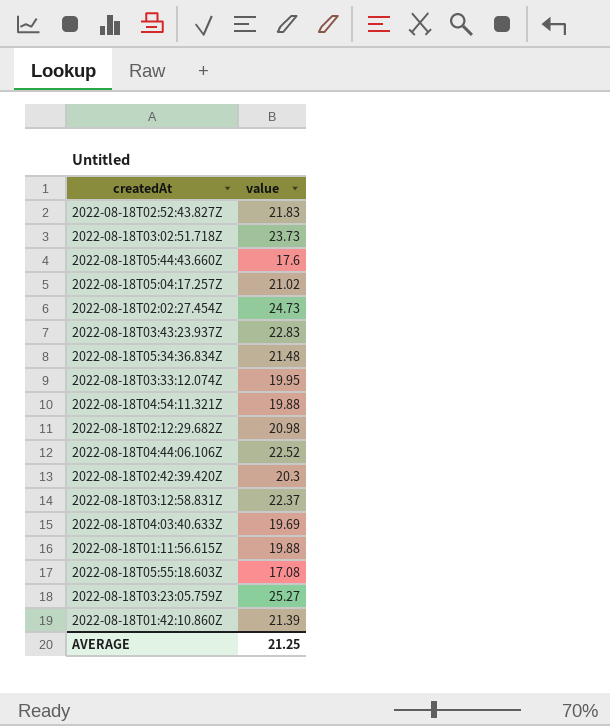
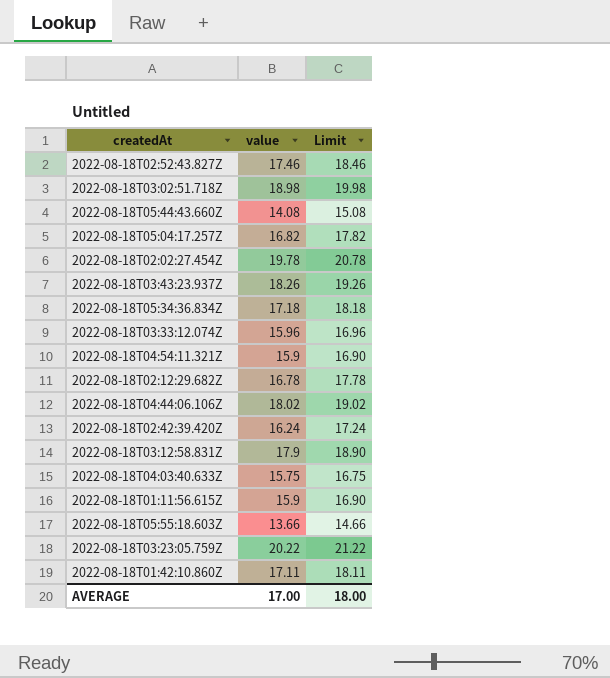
column Limit | formula: none -> [value] + 1
2022-08-18T02:52:43.827Z | value: 21.83 -> 17.46
2022-08-18T03:02:51.718Z | value: 23.73 -> 18.98
2022-08-18T05:44:43.660Z | value: 17.6 -> 14.08
2022-08-18T05:04:17.257Z | value: 21.02 -> 16.82
2022-08-18T02:02:27.454Z | value: 24.73 -> 19.78
2022-08-18T03:43:23.937Z | value: 22.83 -> 18.26
2022-08-18T05:34:36.834Z | value: 21.48 -> 17.18
2022-08-18T03:33:12.074Z | value: 19.95 -> 15.96
2022-08-18T04:54:11.321Z | value: 19.88 -> 15.9
2022-08-18T02:12:29.682Z | value: 20.98 -> 16.78
2022-08-18T04:44:06.106Z | value: 22.52 -> 18.02
2022-08-18T02:42:39.420Z | value: 20.3 -> 16.24
2022-08-18T03:12:58.831Z | value: 22.37 -> 17.9
2022-08-18T04:03:40.633Z | value: 19.69 -> 15.75
2022-08-18T01:11:56.615Z | value: 19.88 -> 15.9
2022-08-18T05:55:18.603Z | value: 17.08 -> 13.66
2022-08-18T03:23:05.759Z | value: 25.27 -> 20.22
2022-08-18T01:42:10.860Z | value: 21.39 -> 17.11
AVERAGE | value: 21.25 -> 17.00

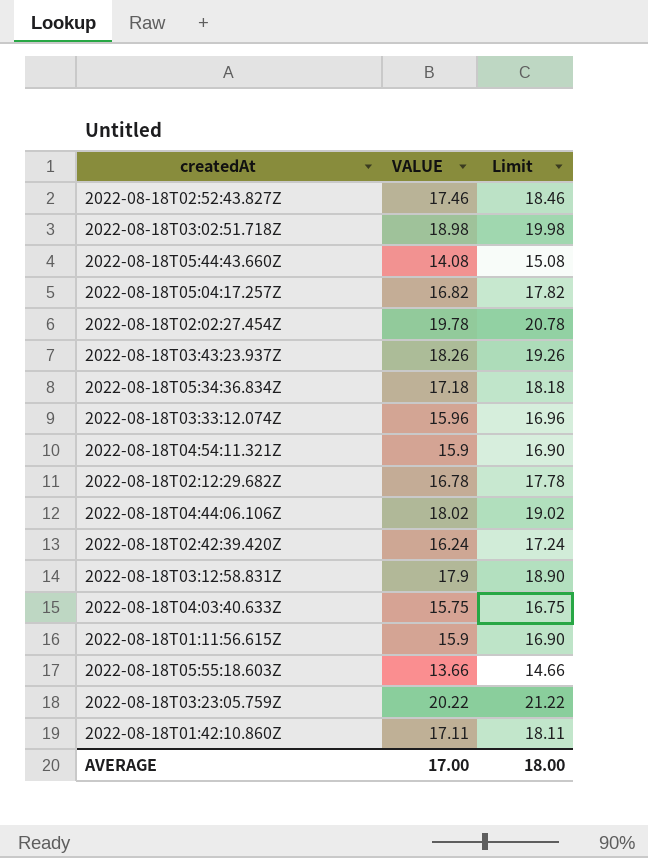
column name: value -> VALUE

